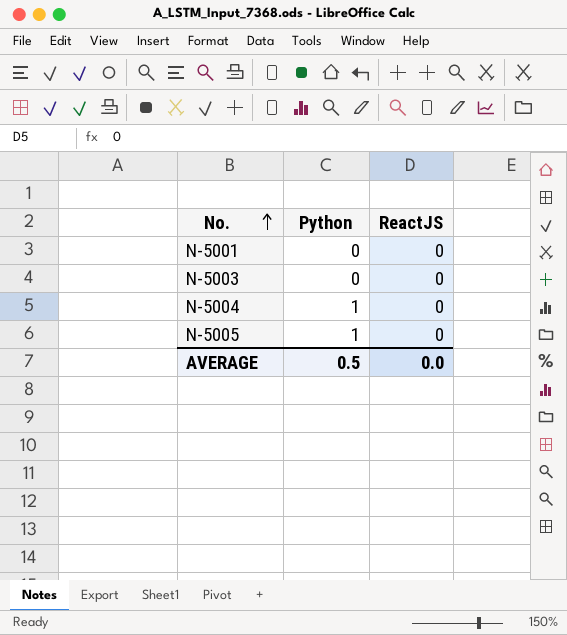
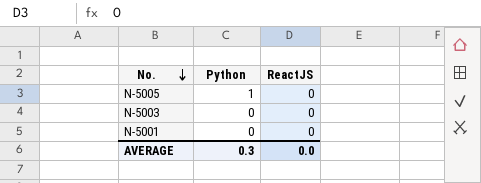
row order: No. ascending -> No. descending
row N-5004: 1 | 0 -> none
AVERAGE | Python: 0.5 -> 0.3

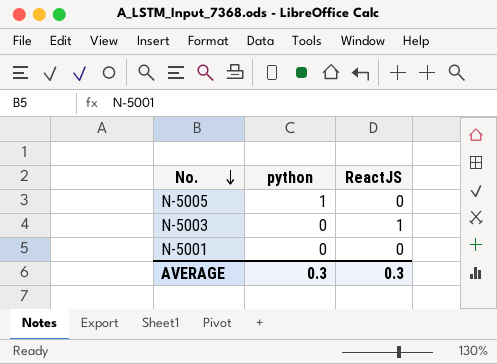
column name: Python -> python
N-5003 | ReactJS: 0 -> 1
AVERAGE | ReactJS: 0.0 -> 0.3

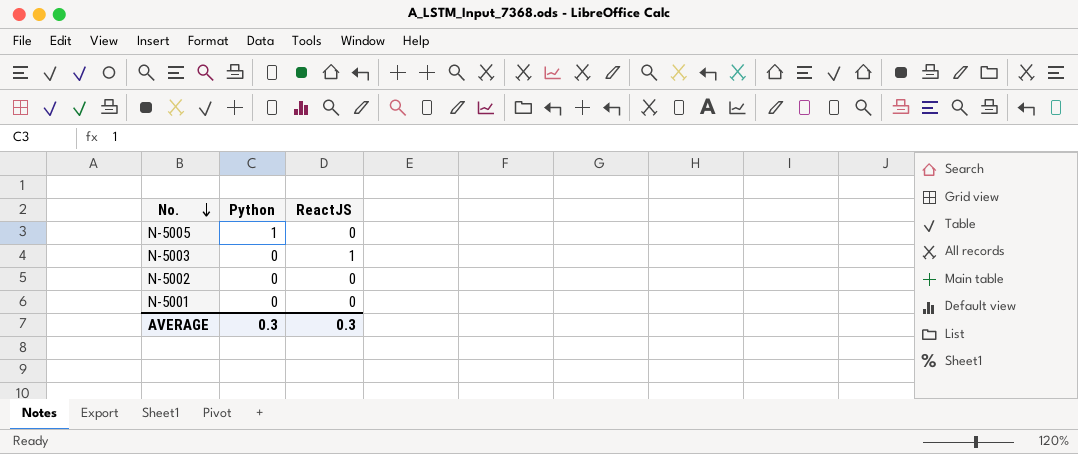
column name: python -> Python
row N-5002: none -> 0 | 0

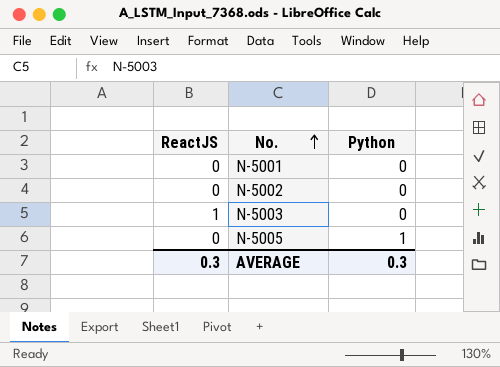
row order: No. descending -> No. ascending
column ReactJS | position: 3 -> 1

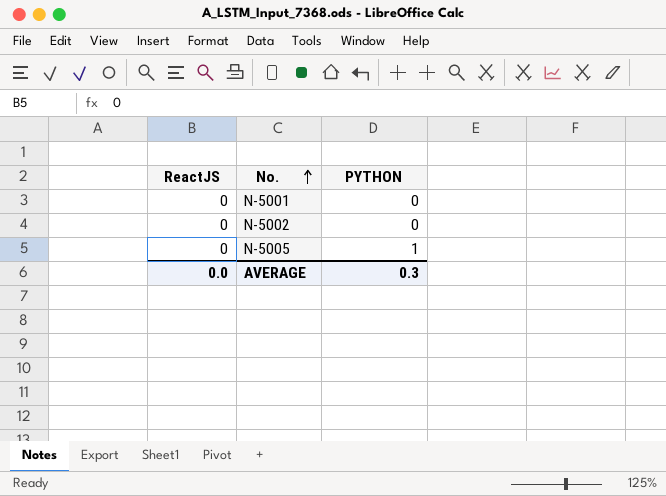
column name: Python -> PYTHON
row N-5003: 1 | 0 -> none
AVERAGE | ReactJS: 0.3 -> 0.0

